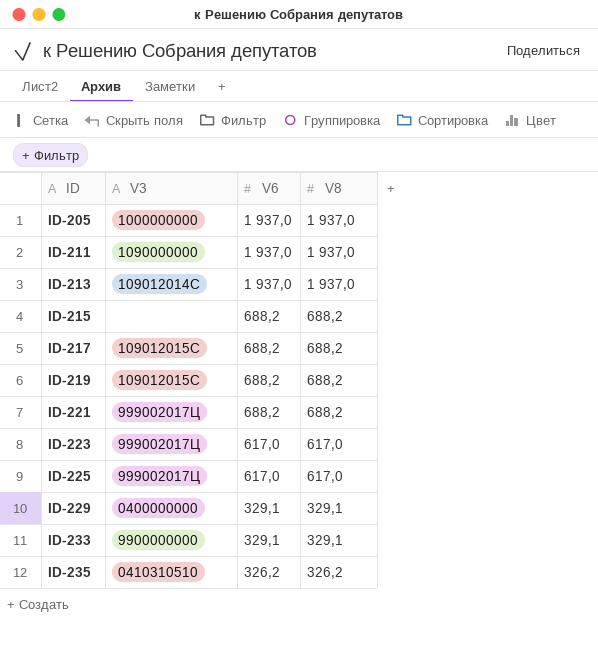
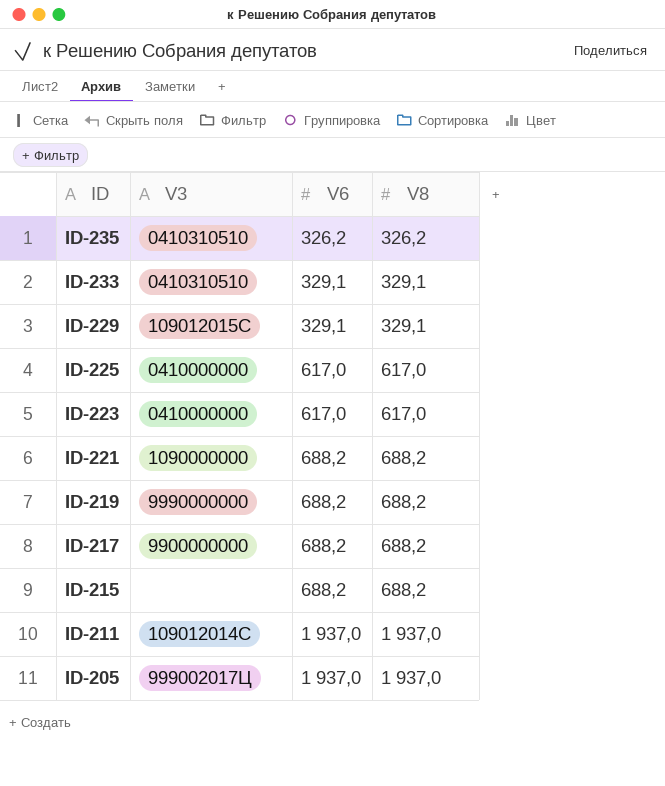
row order: ID ascending -> ID descending
row ID-213: 109012014С | 1 937,0 | 1 937,0 -> none
ID-233 | V3: 9900000000 -> 0410310510
ID-229 | V3: 0400000000 -> 109012015С
ID-225 | V3: 999002017Ц -> 0410000000
ID-223 | V3: 999002017Ц -> 0410000000
ID-221 | V3: 999002017Ц -> 1090000000
ID-219 | V3: 109012015С -> 9990000000
ID-217 | V3: 109012015С -> 9900000000
ID-211 | V3: 1090000000 -> 109012014С
ID-205 | V3: 1000000000 -> 999002017Ц

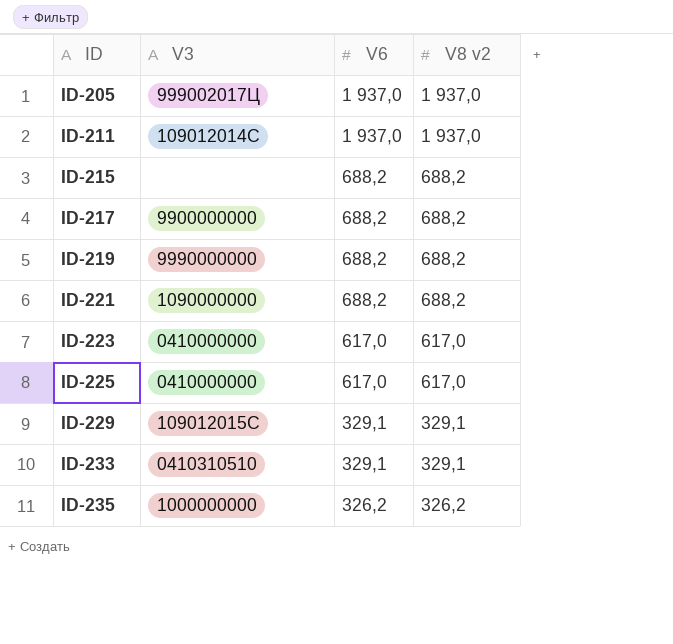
row order: ID descending -> ID ascending
column name: V8 -> V8 v2
ID-235 | V3: 0410310510 -> 1000000000

